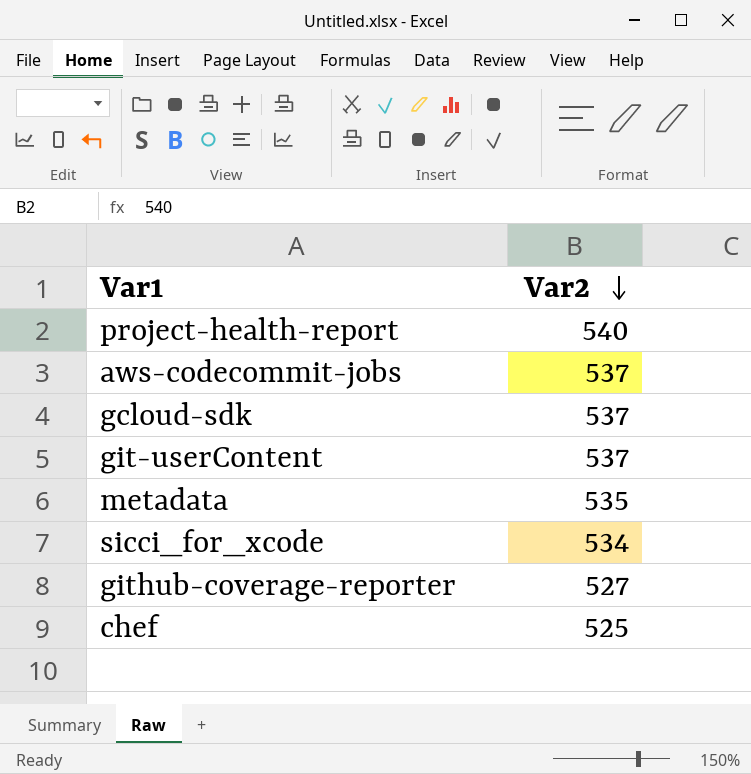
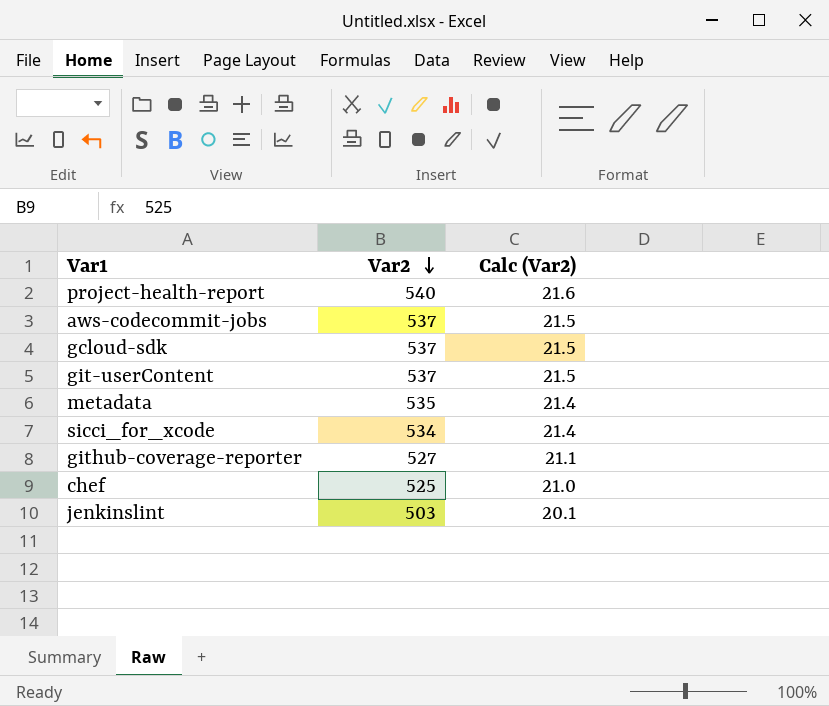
column Calc (Var2) | formula: none -> [Var2] * 0.04
row jenkinslint: none -> 503 | 20.1

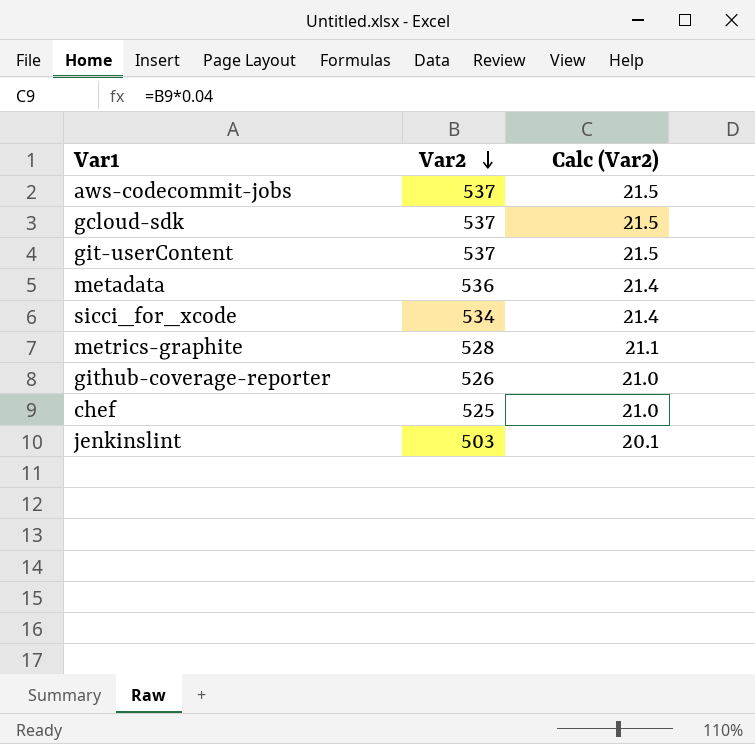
row project-health-report: 540 | 21.6 -> none
metadata | Var2: 535 -> 536
row metrics-graphite: none -> 528 | 21.1
github-coverage-reporter | Var2: 527 -> 526
github-coverage-reporter | Calc (Var2): 21.1 -> 21.0

